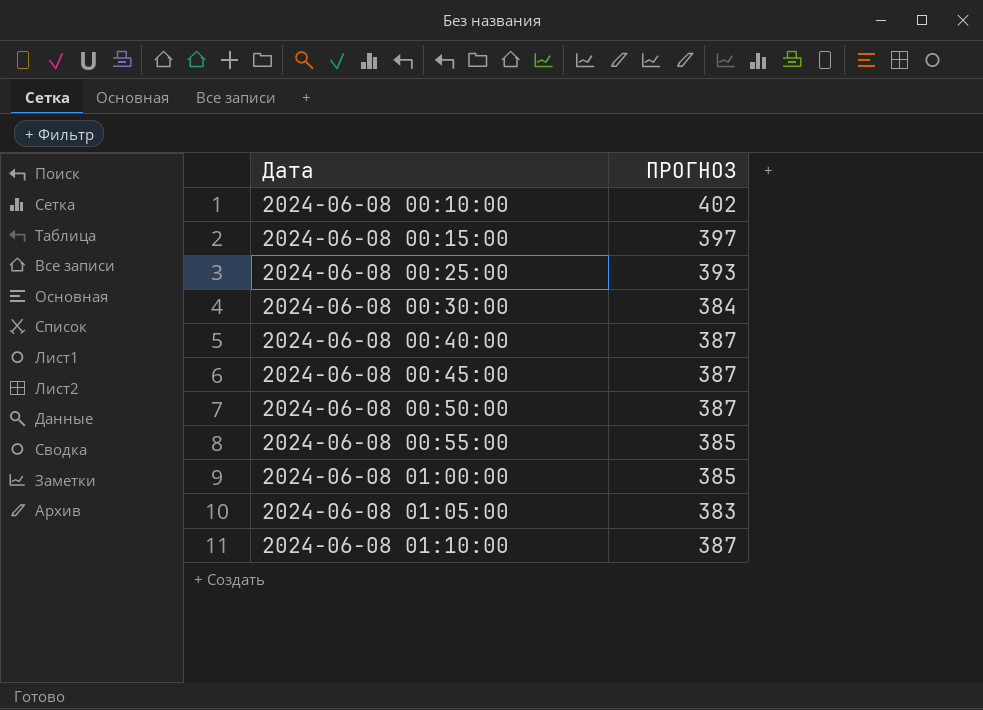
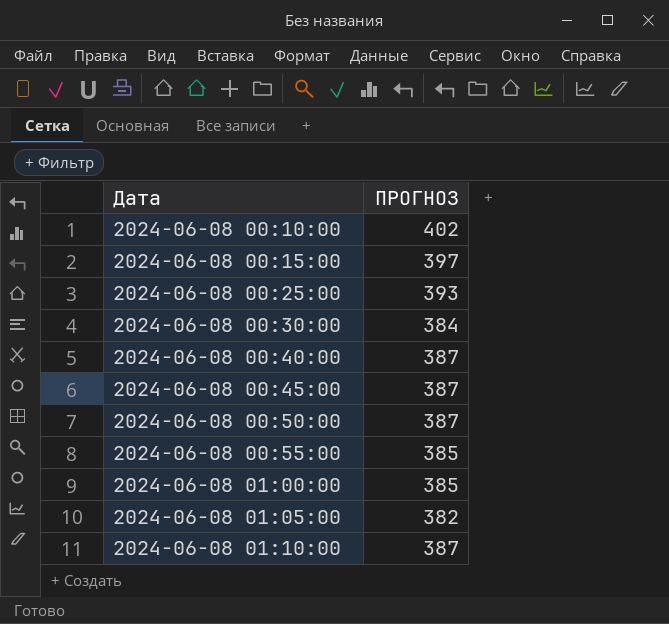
2024-06-08 01:05:00 | ПРОГНОЗ: 383 -> 382

